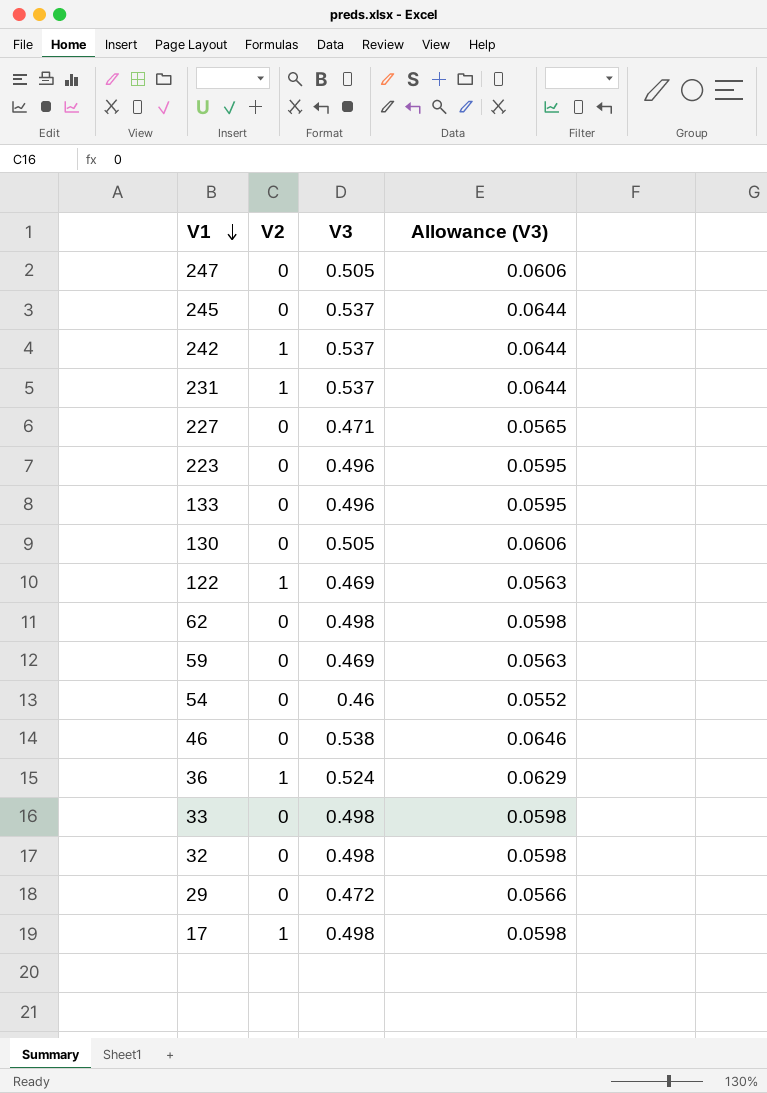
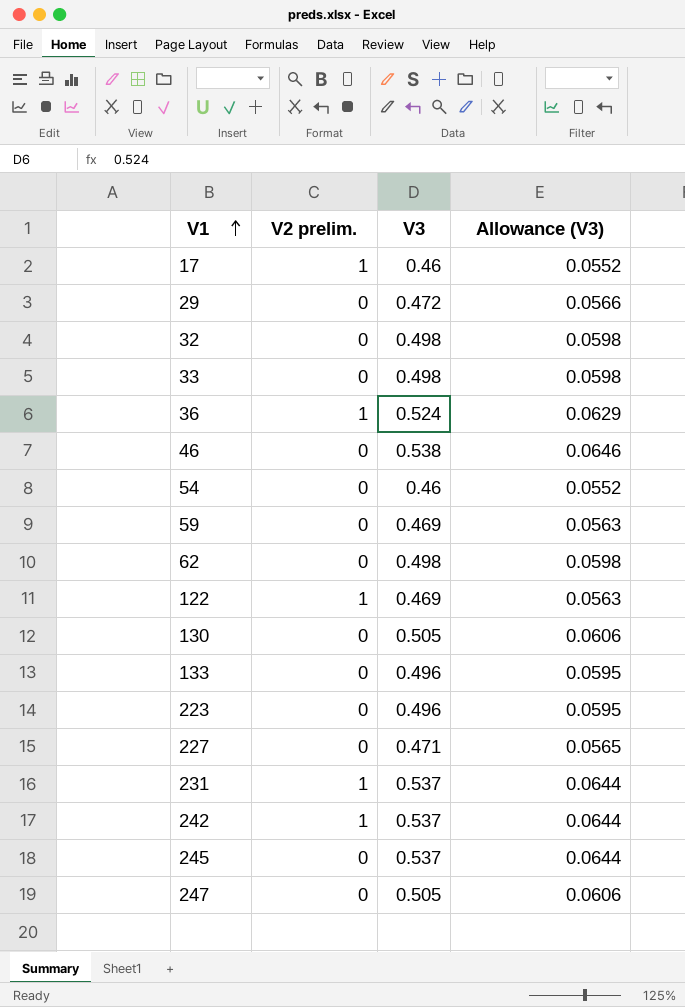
row order: V1 descending -> V1 ascending
column name: V2 -> V2 prelim.
17 | V3: 0.498 -> 0.46
17 | Allowance (V3): 0.0598 -> 0.0552

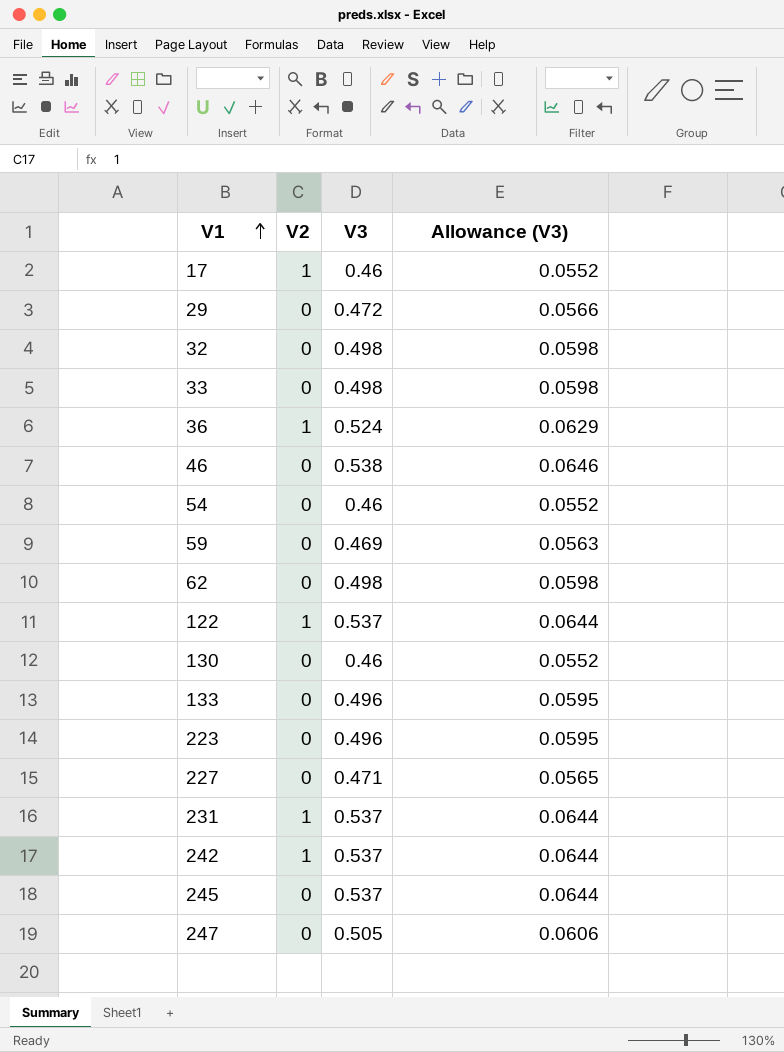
column name: V2 prelim. -> V2
122 | V3: 0.469 -> 0.537
122 | Allowance (V3): 0.0563 -> 0.0644
130 | V3: 0.505 -> 0.46
130 | Allowance (V3): 0.0606 -> 0.0552

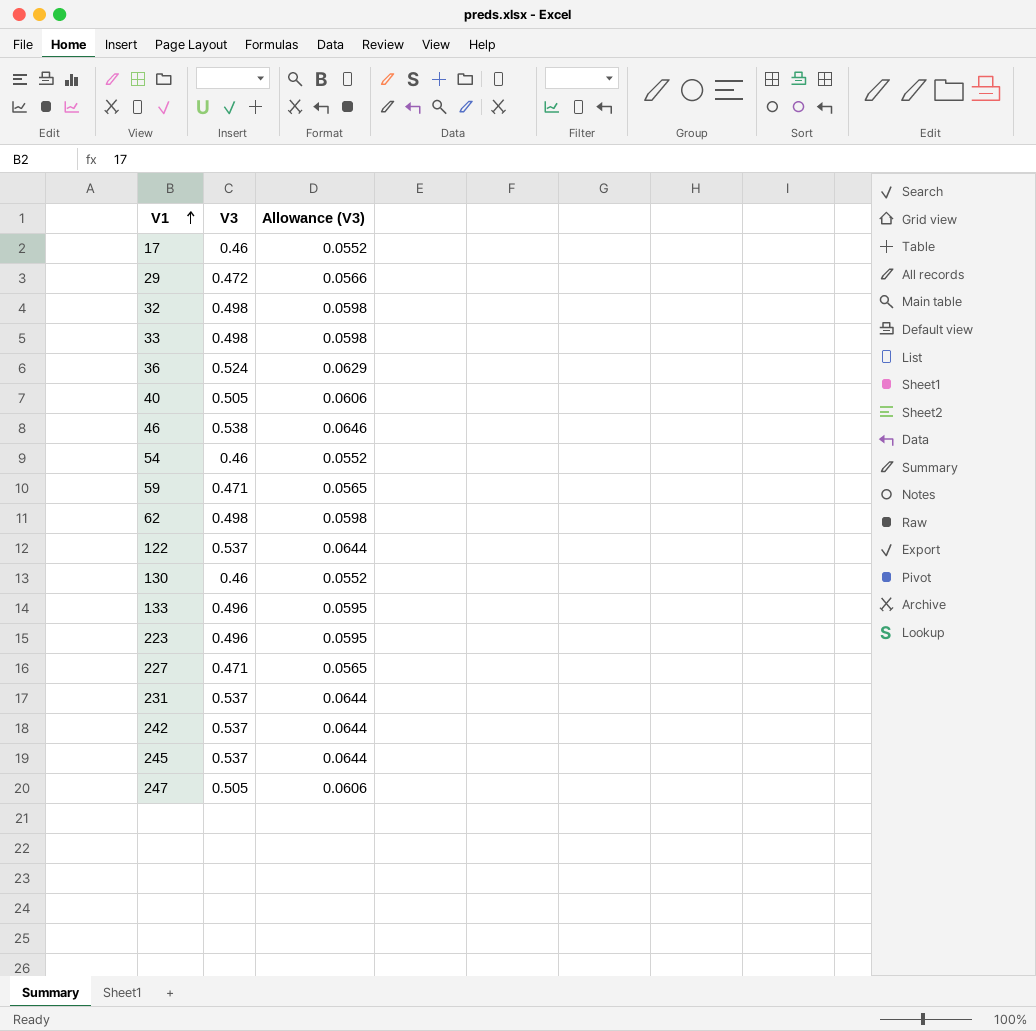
column V2 | position: 2 -> none
row 40: none -> 0.505 | 0.0606
59 | V3: 0.469 -> 0.471
59 | Allowance (V3): 0.0563 -> 0.0565

